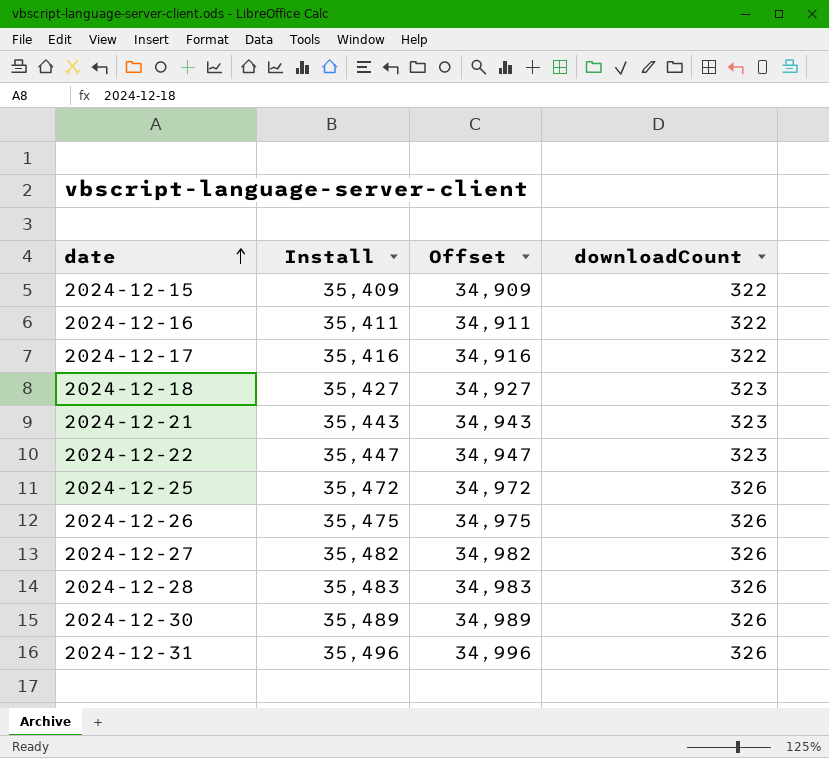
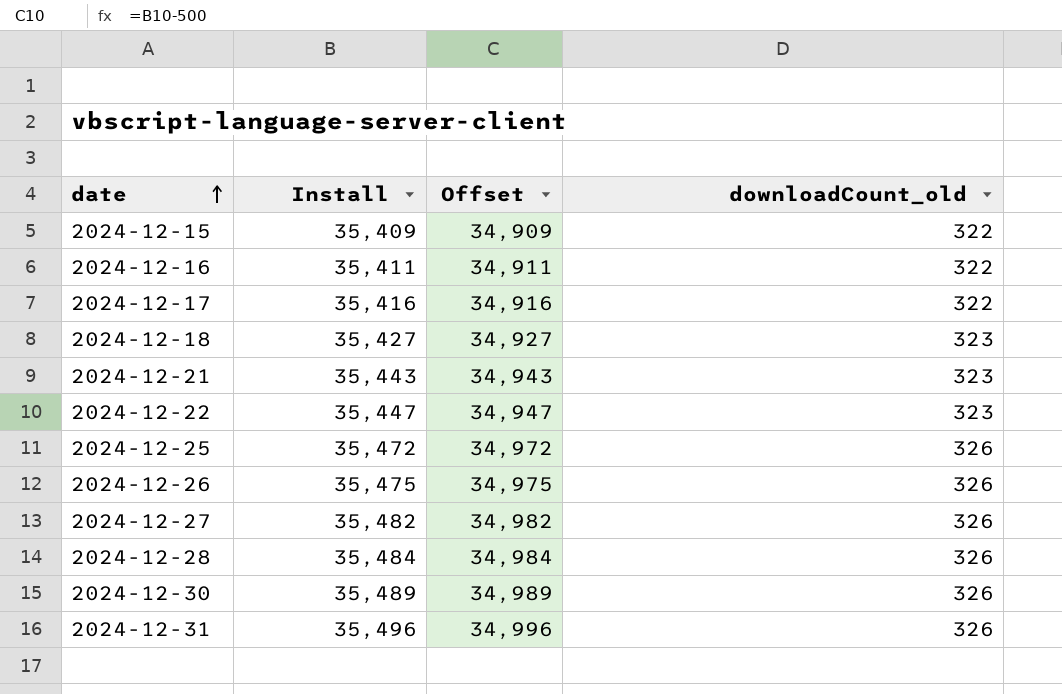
column name: downloadCount -> downloadCount_old
2024-12-28 | Install: 35,483 -> 35,484
2024-12-28 | Offset: 34,983 -> 34,984

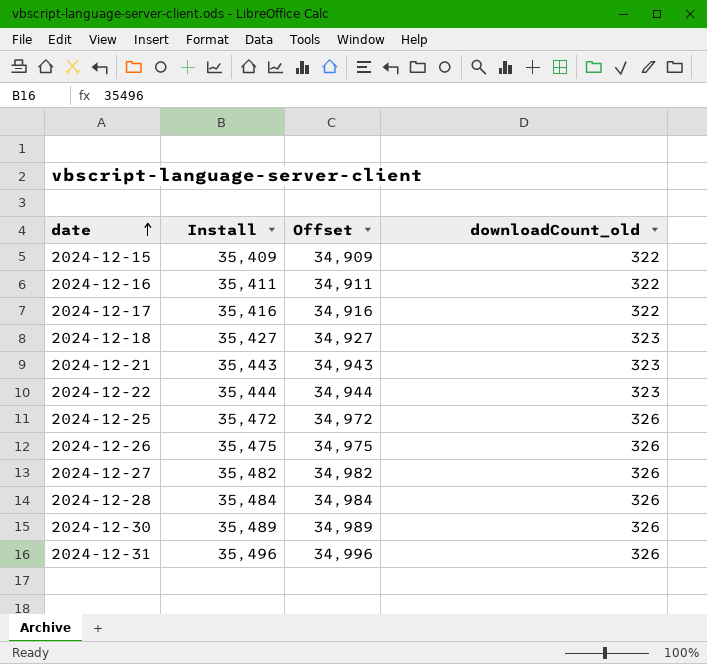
2024-12-22 | Install: 35,447 -> 35,444
2024-12-22 | Offset: 34,947 -> 34,944

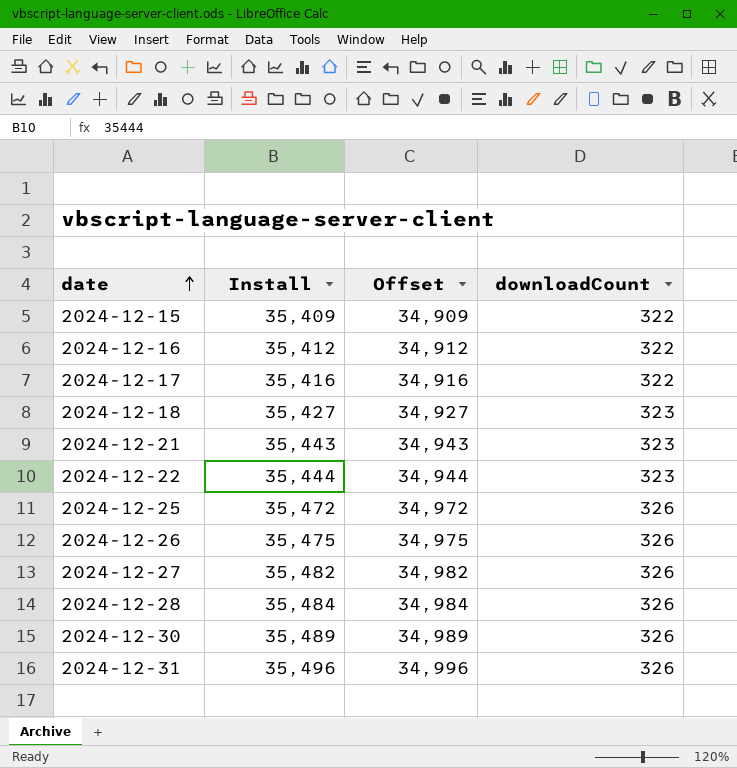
column name: downloadCount_old -> downloadCount
2024-12-16 | Install: 35,411 -> 35,412
2024-12-16 | Offset: 34,911 -> 34,912

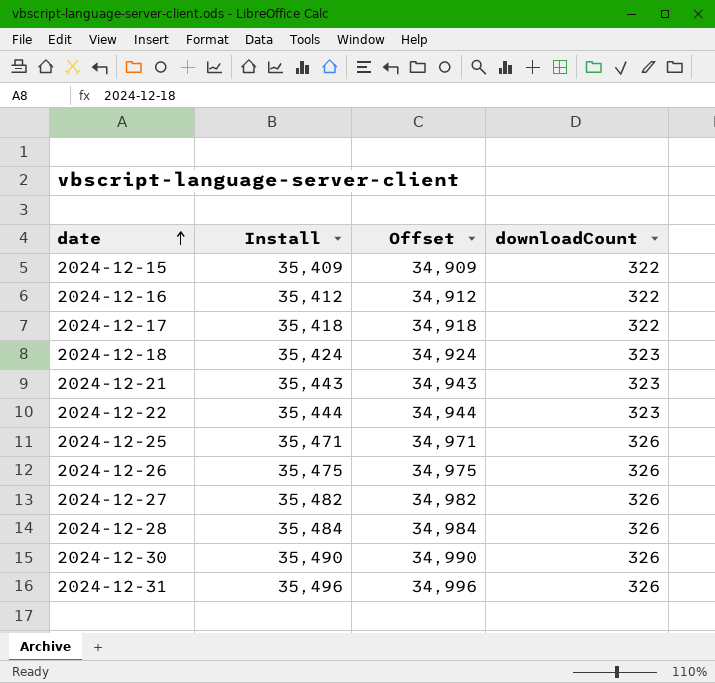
2024-12-17 | Install: 35,416 -> 35,418
2024-12-17 | Offset: 34,916 -> 34,918
2024-12-18 | Install: 35,427 -> 35,424
2024-12-18 | Offset: 34,927 -> 34,924
2024-12-25 | Install: 35,472 -> 35,471
2024-12-25 | Offset: 34,972 -> 34,971
2024-12-30 | Install: 35,489 -> 35,490
2024-12-30 | Offset: 34,989 -> 34,990

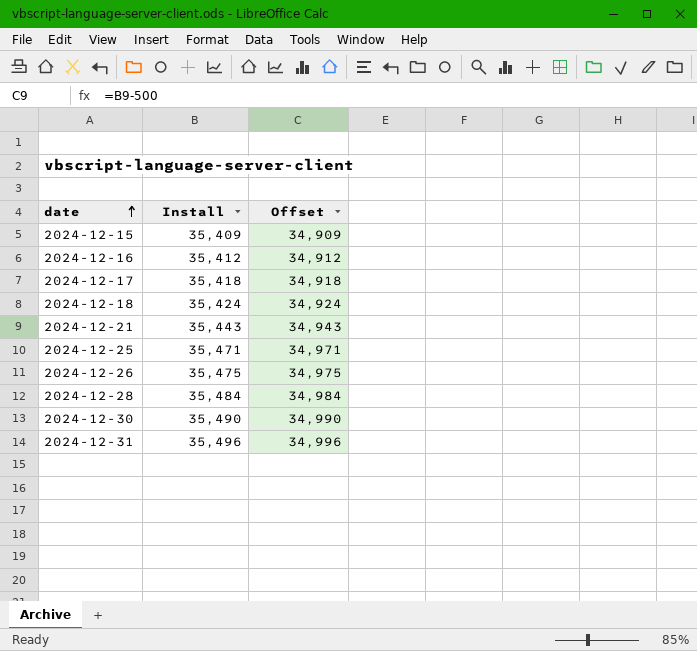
column downloadCount | position: 4 -> none
row 2024-12-22: 35,444 | 34,944 | 323 -> none
row 2024-12-27: 35,482 | 34,982 | 326 -> none

